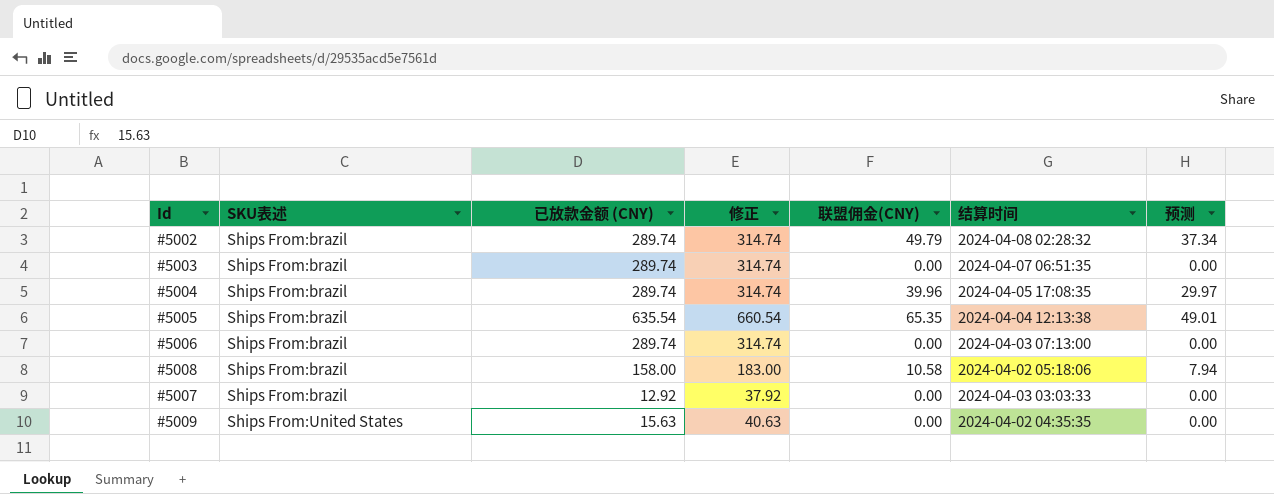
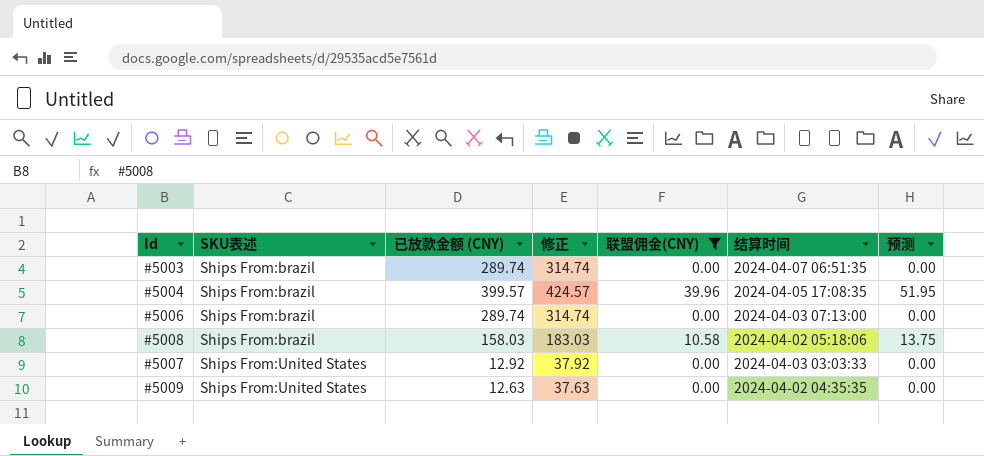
filter: none -> 联盟佣金(CNY) <= 39.96
column 预测 | formula: [联盟佣金(CNY)] * 0.75 -> [联盟佣金(CNY)] * 1.3
#5004 | 已放款金额 (CNY): 289.74 -> 399.57
#5004 | 修正: 314.74 -> 424.57
#5008 | 已放款金额 (CNY): 158.00 -> 158.03
#5008 | 修正: 183.00 -> 183.03
#5007 | SKU表述: Ships From:brazil -> Ships From:United States
#5009 | 已放款金额 (CNY): 15.63 -> 12.63
#5009 | 修正: 40.63 -> 37.63

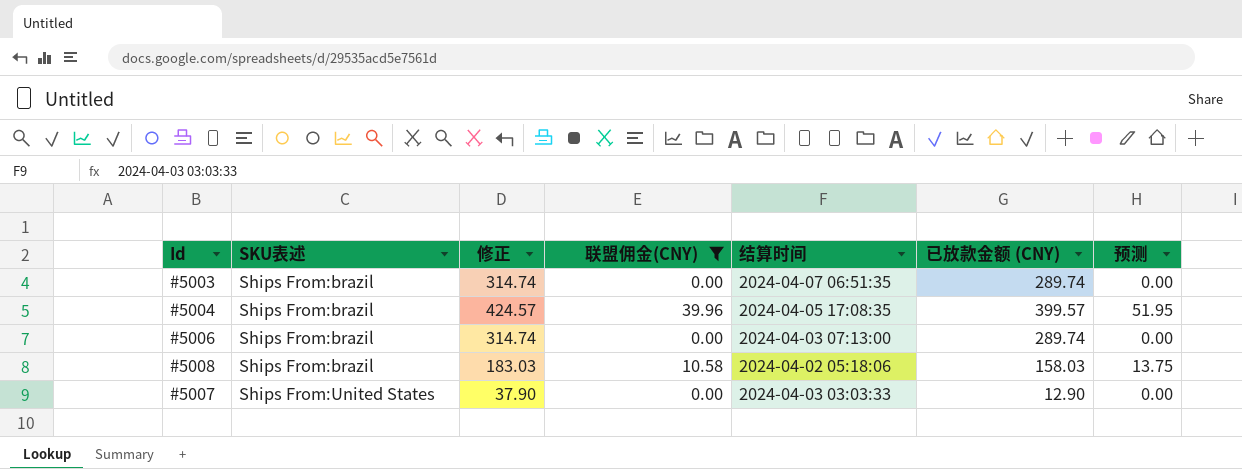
column 已放款金额 (CNY) | position: 3 -> 6
row #5009: Ships From:United States | 12.63 | 37.63 | 0.00 | 2024-04-02 04:35:35 | 0.00 -> none
#5007 | 修正: 37.92 -> 37.90
#5007 | 已放款金额 (CNY): 12.92 -> 12.90

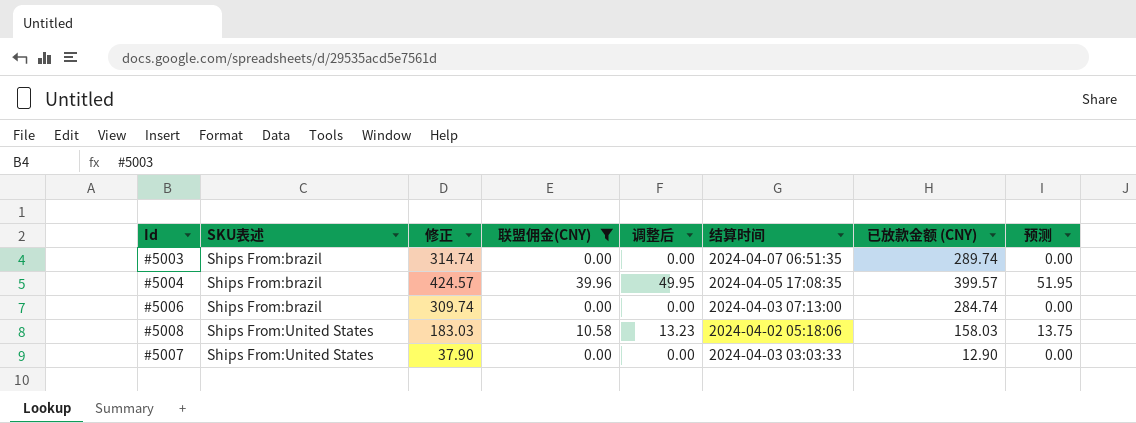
column 调整后 | formula: none -> [联盟佣金(CNY)] * 1.25
#5006 | 修正: 314.74 -> 309.74
#5006 | 已放款金额 (CNY): 289.74 -> 284.74
#5008 | SKU表述: Ships From:brazil -> Ships From:United States

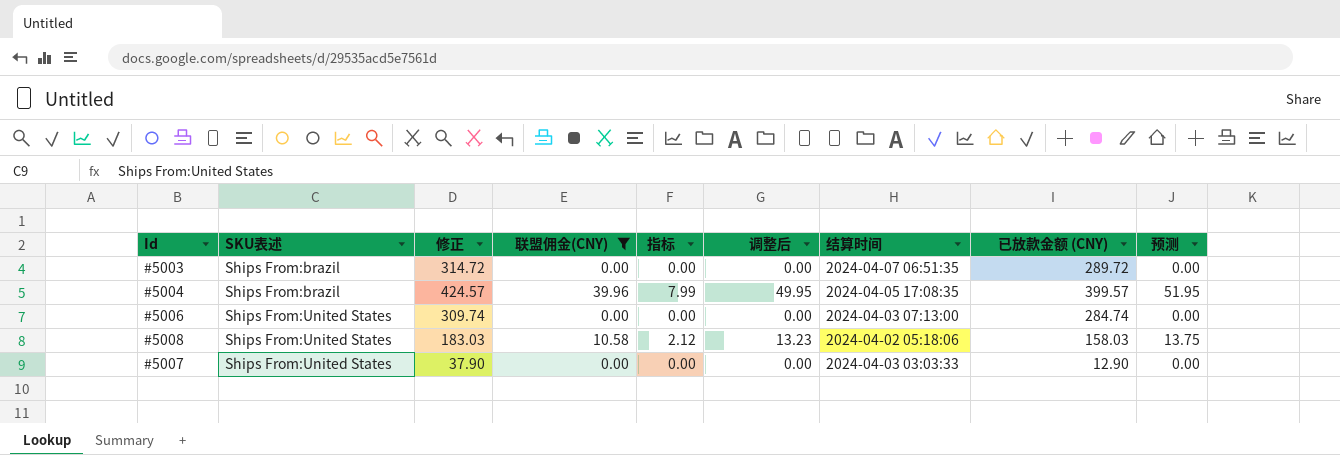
column 指标 | formula: none -> [联盟佣金(CNY)] * 0.2
#5003 | 修正: 314.74 -> 314.72
#5003 | 已放款金额 (CNY): 289.74 -> 289.72
#5006 | SKU表述: Ships From:brazil -> Ships From:United States

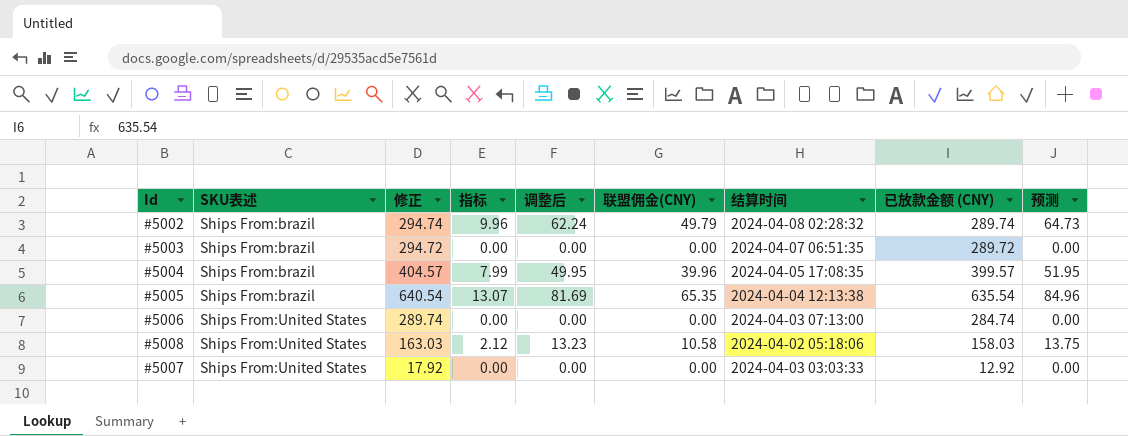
filter: 联盟佣金(CNY) <= 39.96 -> none
column 修正 | formula: [已放款金额 (CNY)] + 25 -> [已放款金额 (CNY)] + 5
column 联盟佣金(CNY) | position: 4 -> 6
#5007 | 已放款金额 (CNY): 12.90 -> 12.92

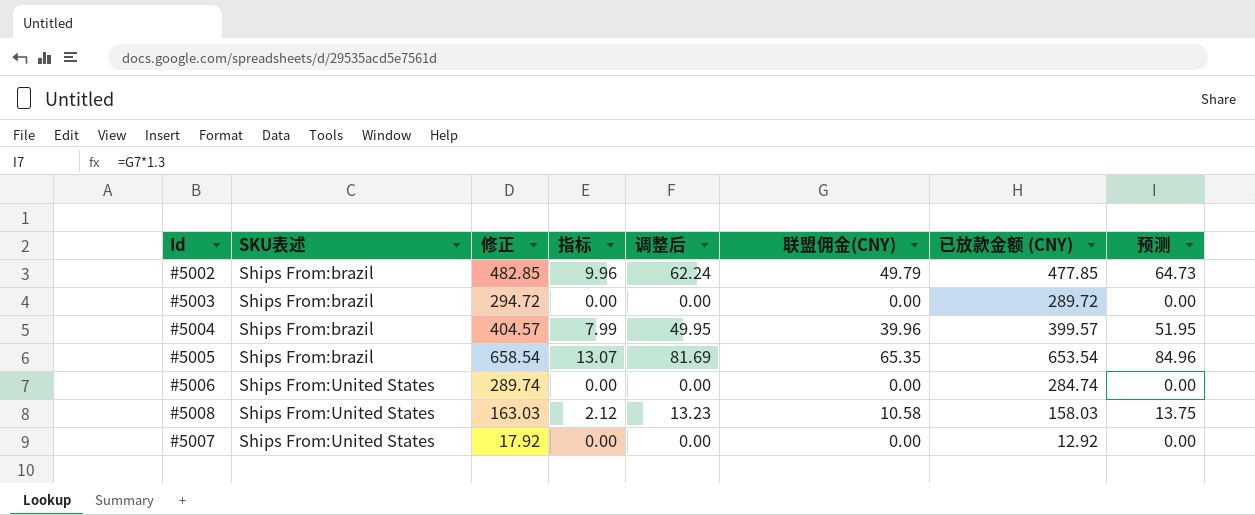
column 结算时间 | position: 7 -> none
#5002 | 修正: 294.74 -> 482.85
#5002 | 已放款金额 (CNY): 289.74 -> 477.85
#5005 | 修正: 640.54 -> 658.54
#5005 | 已放款金额 (CNY): 635.54 -> 653.54

